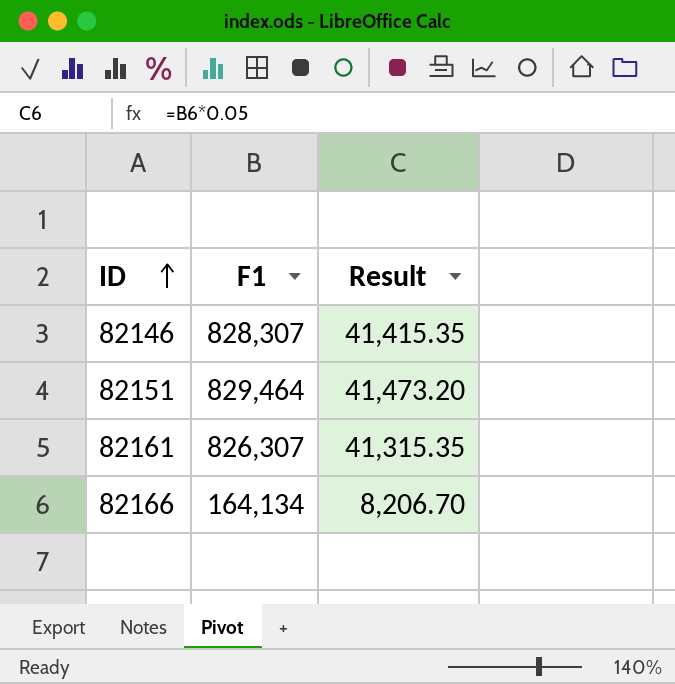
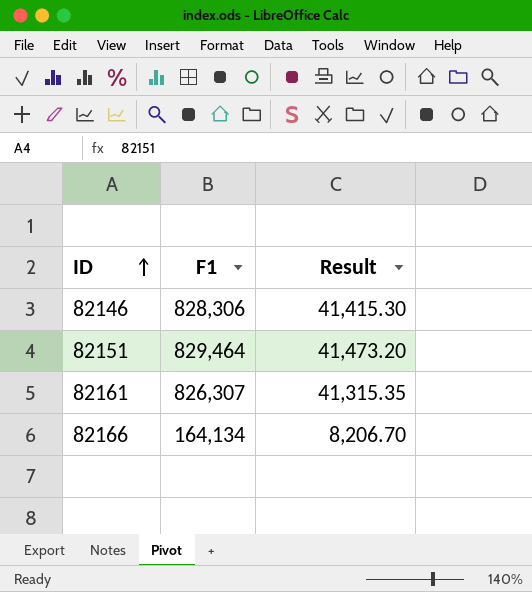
82146 | F1: 828,307 -> 828,306
82146 | Result: 41,415.35 -> 41,415.30

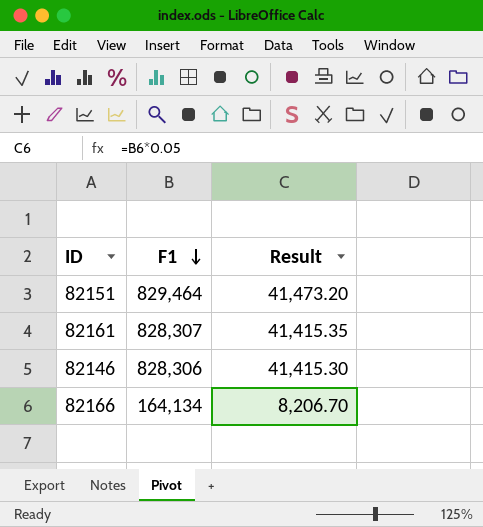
row order: ID ascending -> F1 descending
82161 | F1: 826,307 -> 828,307
82161 | Result: 41,315.35 -> 41,415.35

